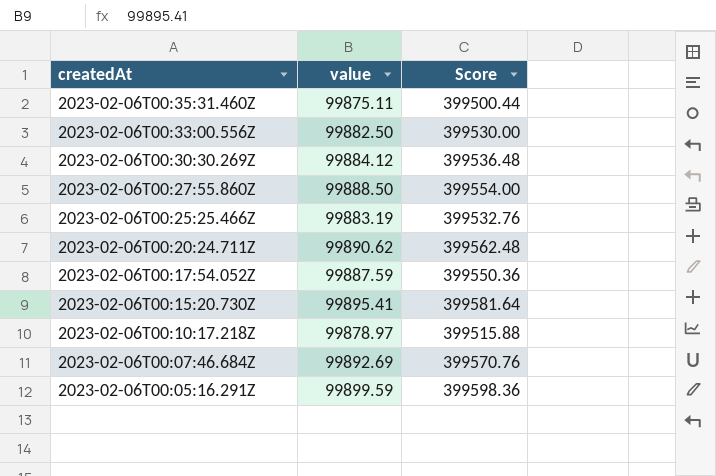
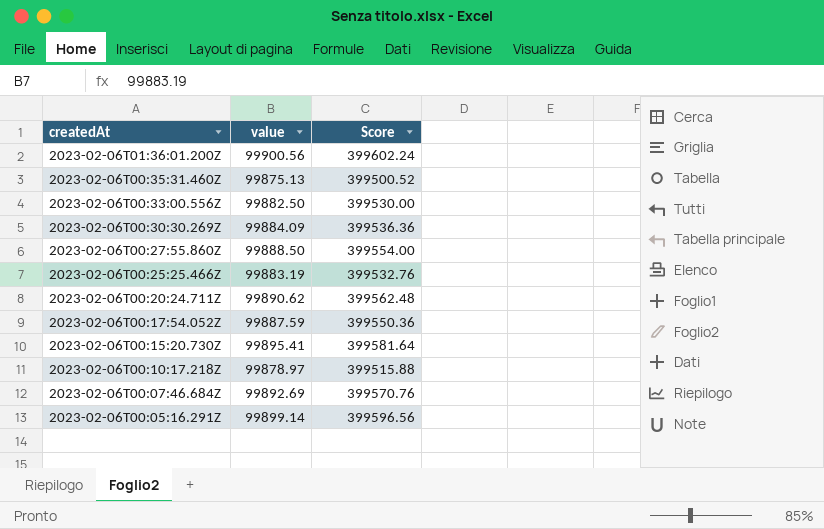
row 2023-02-06T01:36:01.200Z: none -> 99900.56 | 399602.24
2023-02-06T00:35:31.460Z | value: 99875.11 -> 99875.13
2023-02-06T00:35:31.460Z | Score: 399500.44 -> 399500.52
2023-02-06T00:30:30.269Z | value: 99884.12 -> 99884.09
2023-02-06T00:30:30.269Z | Score: 399536.48 -> 399536.36
2023-02-06T00:05:16.291Z | value: 99899.59 -> 99899.14
2023-02-06T00:05:16.291Z | Score: 399598.36 -> 399596.56

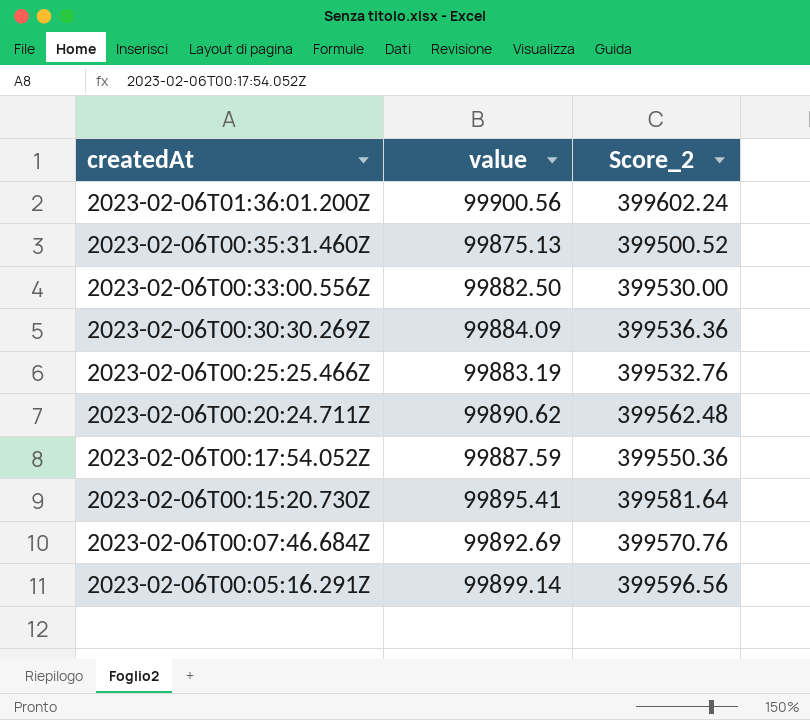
column name: Score -> Score_2
row 2023-02-06T00:27:55.860Z: 99888.50 | 399554.00 -> none
row 2023-02-06T00:10:17.218Z: 99878.97 | 399515.88 -> none

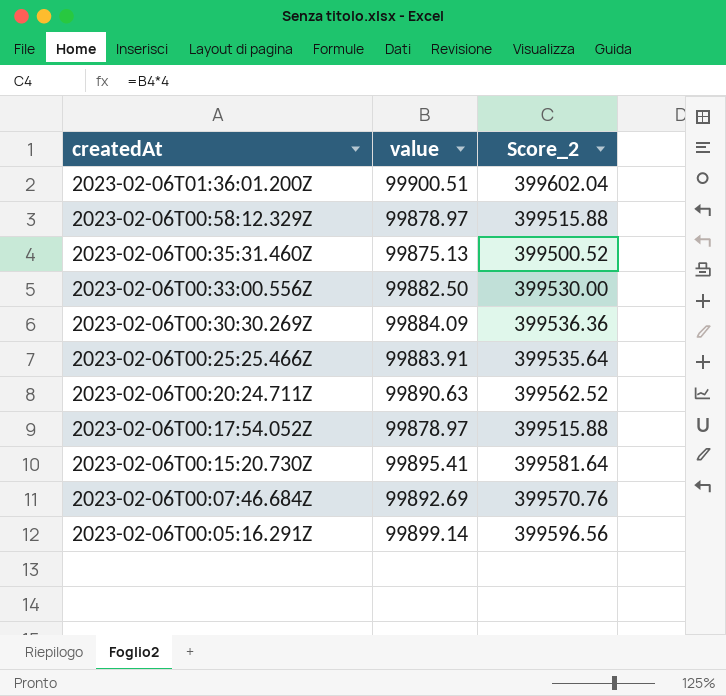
2023-02-06T01:36:01.200Z | value: 99900.56 -> 99900.51
2023-02-06T01:36:01.200Z | Score_2: 399602.24 -> 399602.04
row 2023-02-06T00:58:12.329Z: none -> 99878.97 | 399515.88
2023-02-06T00:25:25.466Z | value: 99883.19 -> 99883.91
2023-02-06T00:25:25.466Z | Score_2: 399532.76 -> 399535.64
2023-02-06T00:20:24.711Z | value: 99890.62 -> 99890.63
2023-02-06T00:20:24.711Z | Score_2: 399562.48 -> 399562.52
2023-02-06T00:17:54.052Z | value: 99887.59 -> 99878.97
2023-02-06T00:17:54.052Z | Score_2: 399550.36 -> 399515.88

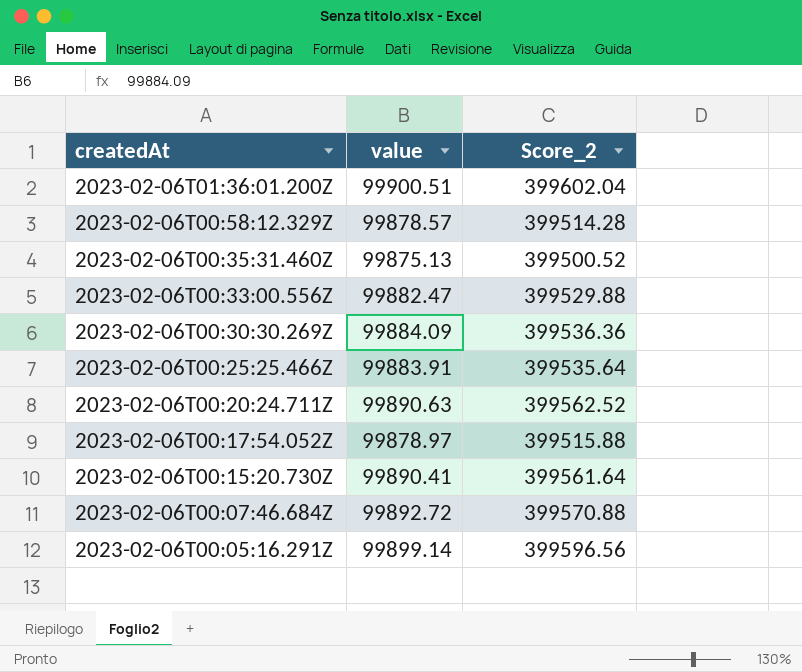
2023-02-06T00:58:12.329Z | value: 99878.97 -> 99878.57
2023-02-06T00:58:12.329Z | Score_2: 399515.88 -> 399514.28
2023-02-06T00:33:00.556Z | value: 99882.50 -> 99882.47
2023-02-06T00:33:00.556Z | Score_2: 399530.00 -> 399529.88
2023-02-06T00:15:20.730Z | value: 99895.41 -> 99890.41
2023-02-06T00:15:20.730Z | Score_2: 399581.64 -> 399561.64
2023-02-06T00:07:46.684Z | value: 99892.69 -> 99892.72
2023-02-06T00:07:46.684Z | Score_2: 399570.76 -> 399570.88

